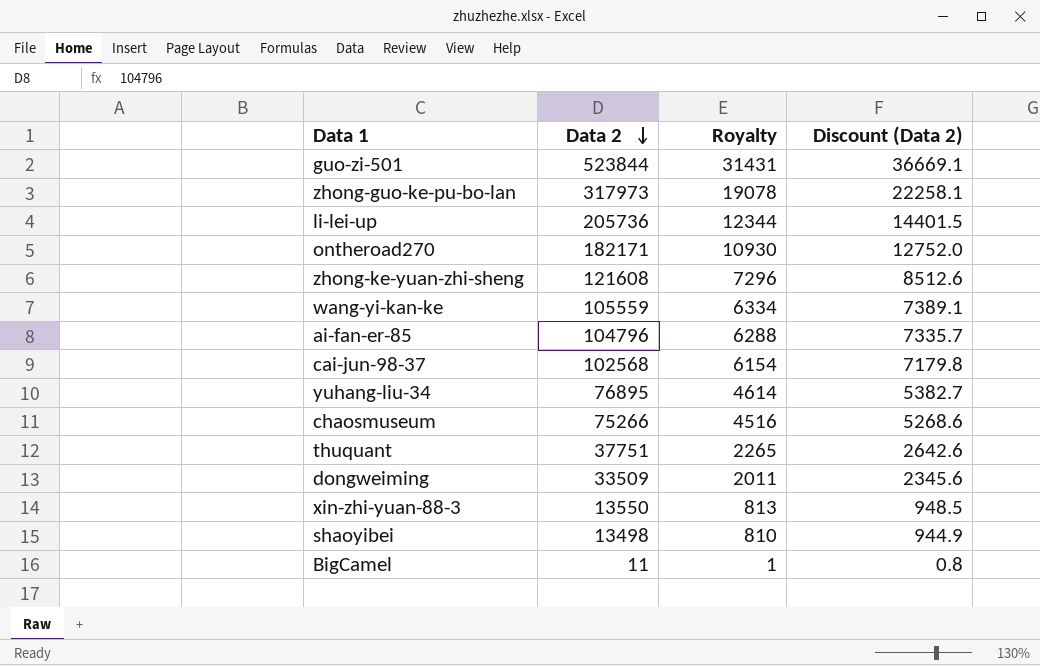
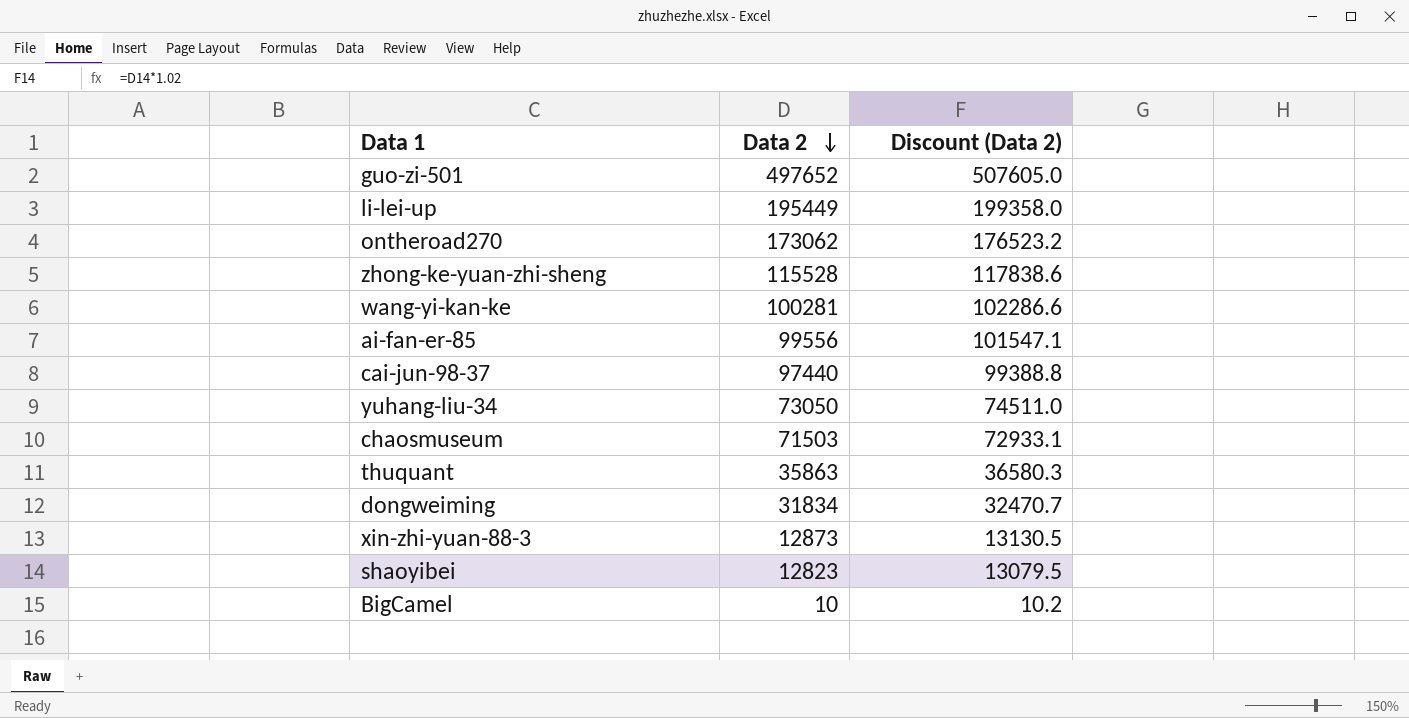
column Royalty | formula: [Data 2] * 0.06 -> none
column Discount (Data 2) | formula: [Data 2] * 0.07 -> [Data 2] * 1.02
row zhong-guo-ke-pu-bo-lan: 317973 | 19078 | 22258.1 -> none
guo-zi-501 | Data 2: 523844 -> 497652
li-lei-up | Data 2: 205736 -> 195449
ontheroad270 | Data 2: 182171 -> 173062
zhong-ke-yuan-zhi-sheng | Data 2: 121608 -> 115528
wang-yi-kan-ke | Data 2: 105559 -> 100281
ai-fan-er-85 | Data 2: 104796 -> 99556
cai-jun-98-37 | Data 2: 102568 -> 97440
yuhang-liu-34 | Data 2: 76895 -> 73050
chaosmuseum | Data 2: 75266 -> 71503
thuquant | Data 2: 37751 -> 35863
dongweiming | Data 2: 33509 -> 31834
xin-zhi-yuan-88-3 | Data 2: 13550 -> 12873
shaoyibei | Data 2: 13498 -> 12823
BigCamel | Data 2: 11 -> 10

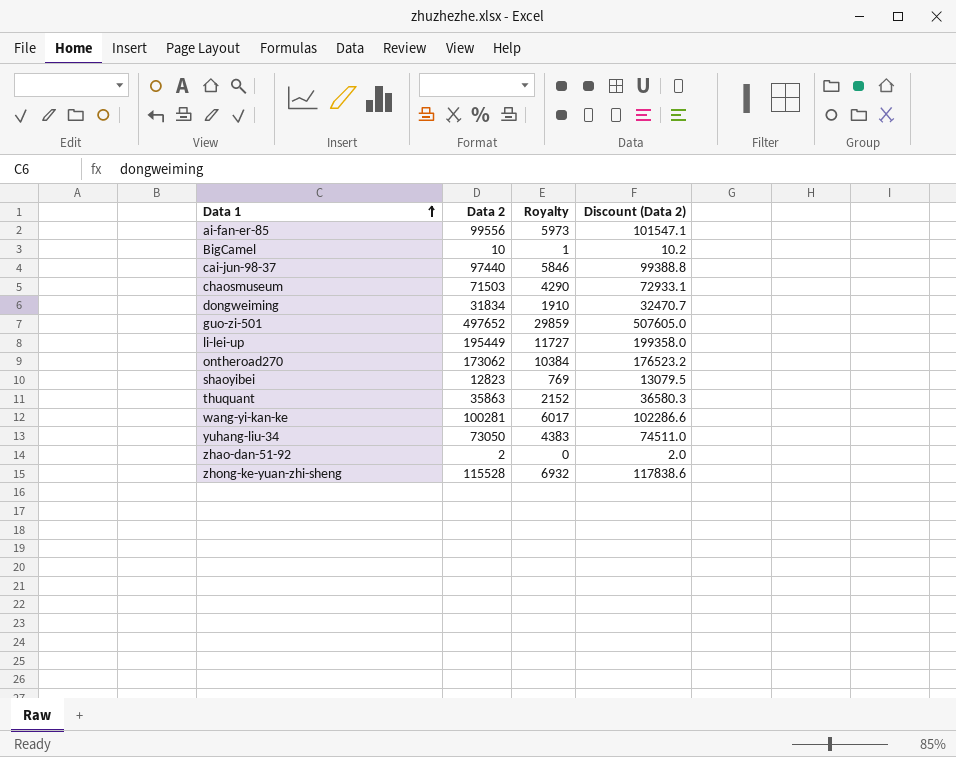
row order: Data 2 descending -> Data 1 ascending
column Royalty | formula: none -> [Data 2] * 0.06
row xin-zhi-yuan-88-3: 12873 | 13130.5 -> none
row zhao-dan-51-92: none -> 2 | 0 | 2.0

